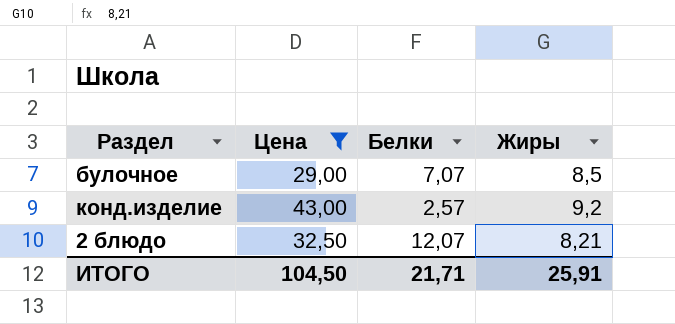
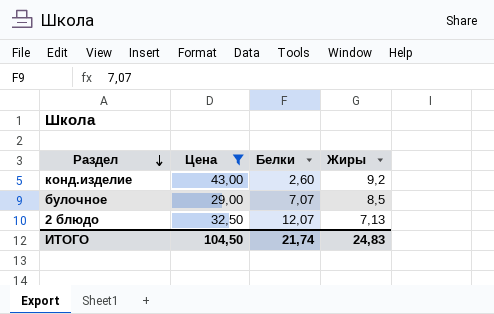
row order: none -> Раздел descending
конд.изделие | Белки: 2,57 -> 2,60
2 блюдо | Жиры: 8,21 -> 7,13
ИТОГО | Белки: 21,71 -> 21,74
ИТОГО | Жиры: 25,91 -> 24,83

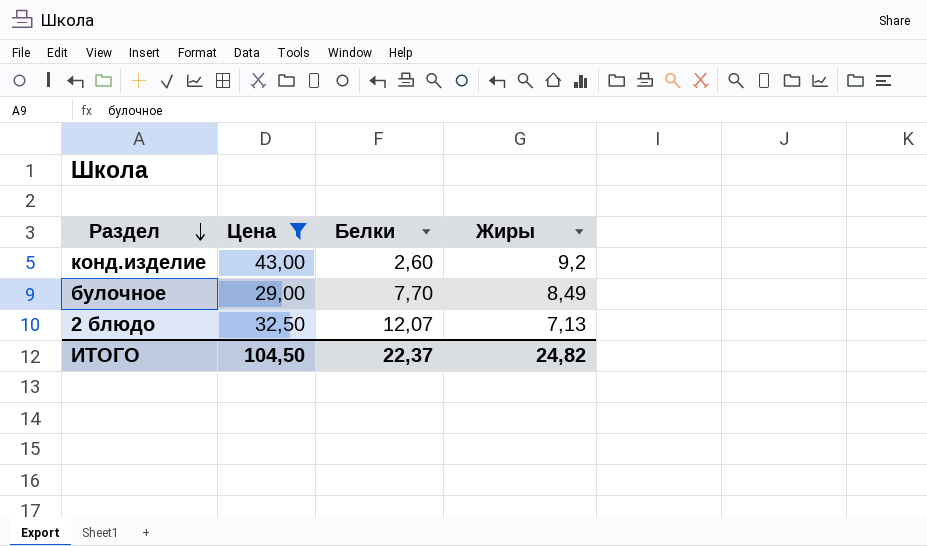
булочное | Белки: 7,07 -> 7,70
булочное | Жиры: 8,5 -> 8,49
ИТОГО | Белки: 21,74 -> 22,37
ИТОГО | Жиры: 24,83 -> 24,82

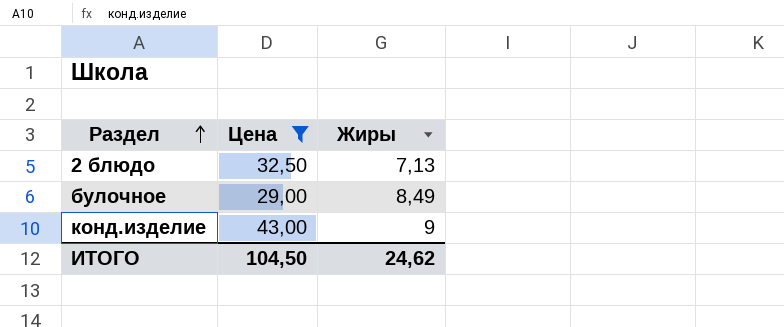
row order: Раздел descending -> Раздел ascending
column Белки | position: 3 -> none
конд.изделие | Жиры: 9,2 -> 9
ИТОГО | Жиры: 24,82 -> 24,62

